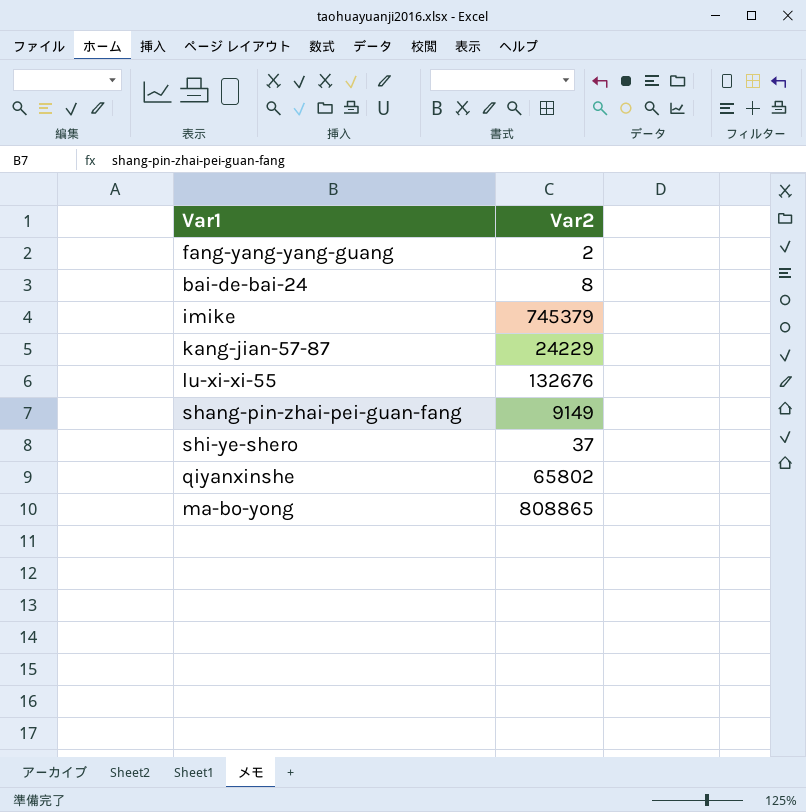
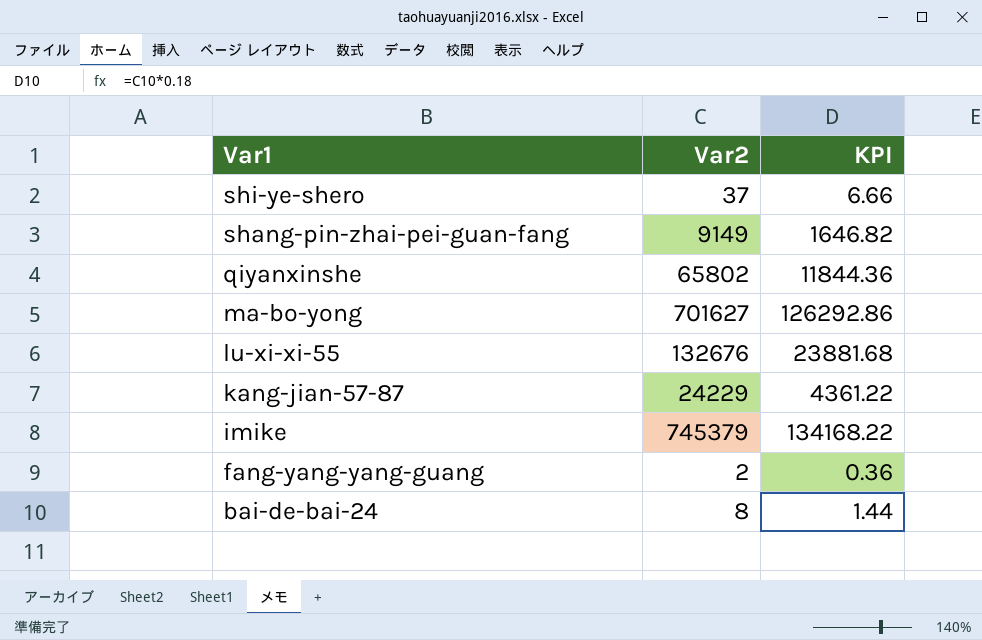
row order: none -> Var1 descending
column KPI | formula: none -> [Var2] * 0.18
ma-bo-yong | Var2: 808865 -> 701627

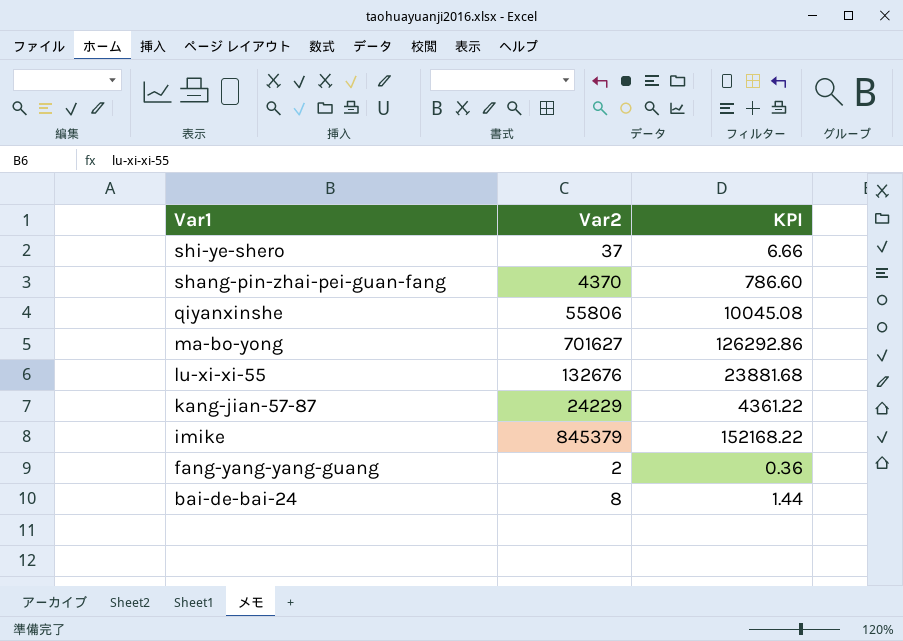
shang-pin-zhai-pei-guan-fang | Var2: 9149 -> 4370
shang-pin-zhai-pei-guan-fang | KPI: 1646.82 -> 786.60
qiyanxinshe | Var2: 65802 -> 55806
qiyanxinshe | KPI: 11844.36 -> 10045.08
imike | Var2: 745379 -> 845379
imike | KPI: 134168.22 -> 152168.22

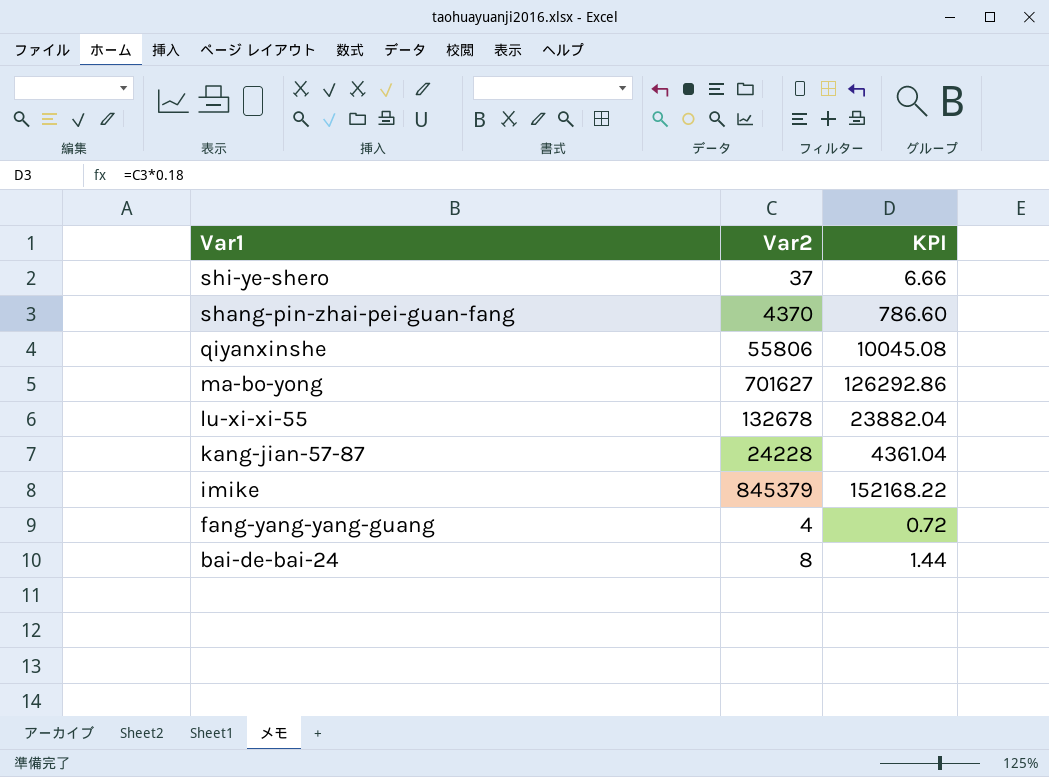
lu-xi-xi-55 | Var2: 132676 -> 132678
lu-xi-xi-55 | KPI: 23881.68 -> 23882.04
kang-jian-57-87 | Var2: 24229 -> 24228
kang-jian-57-87 | KPI: 4361.22 -> 4361.04
fang-yang-yang-guang | Var2: 2 -> 4
fang-yang-yang-guang | KPI: 0.36 -> 0.72

